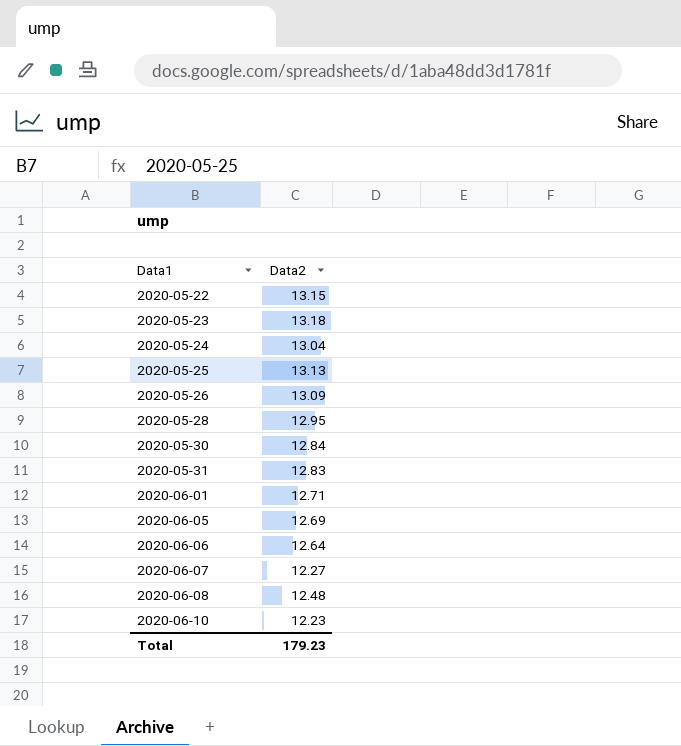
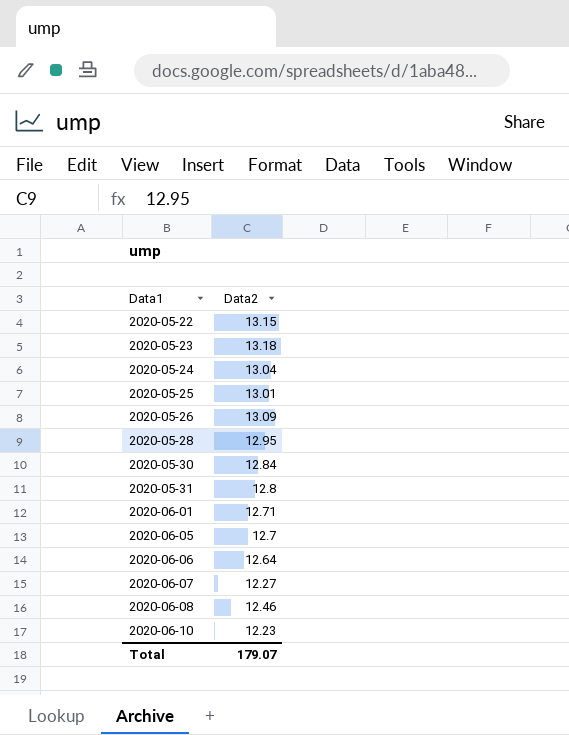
2020-05-25 | Data2: 13.13 -> 13.01
2020-05-31 | Data2: 12.83 -> 12.8
2020-06-05 | Data2: 12.69 -> 12.7
2020-06-08 | Data2: 12.48 -> 12.46
Total | Data2: 179.23 -> 179.07

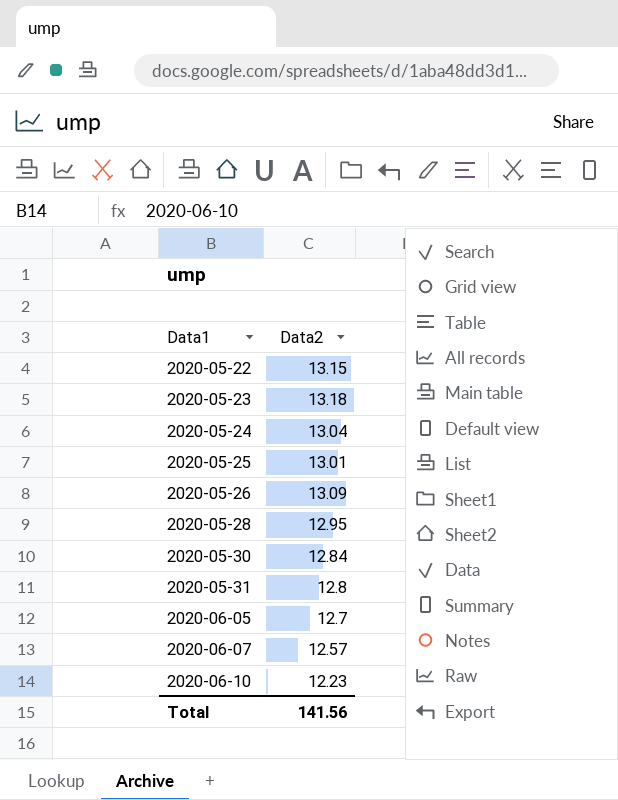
row 2020-06-01: 12.71 -> none
row 2020-06-06: 12.64 -> none
row 2020-06-08: 12.46 -> none
2020-06-07 | Data2: 12.27 -> 12.57
Total | Data2: 179.07 -> 141.56

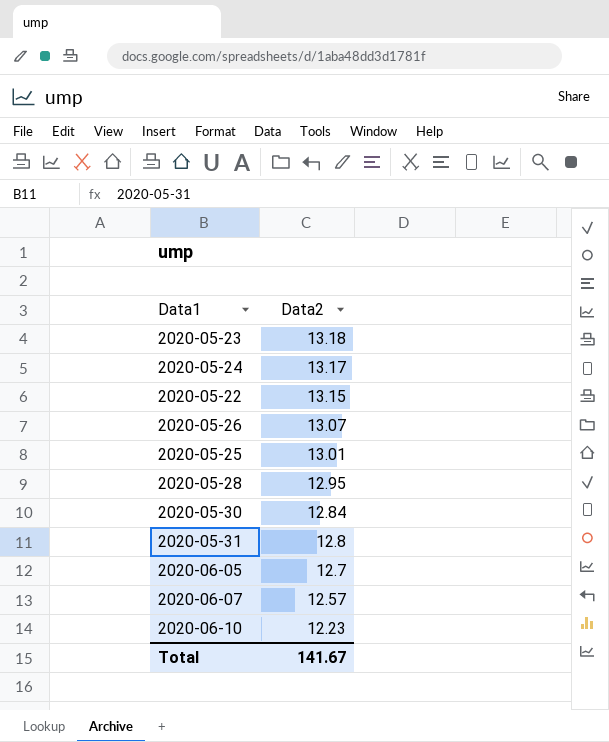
row order: Data1 ascending -> Data2 descending
2020-05-24 | Data2: 13.04 -> 13.17
2020-05-26 | Data2: 13.09 -> 13.07
Total | Data2: 141.56 -> 141.67

